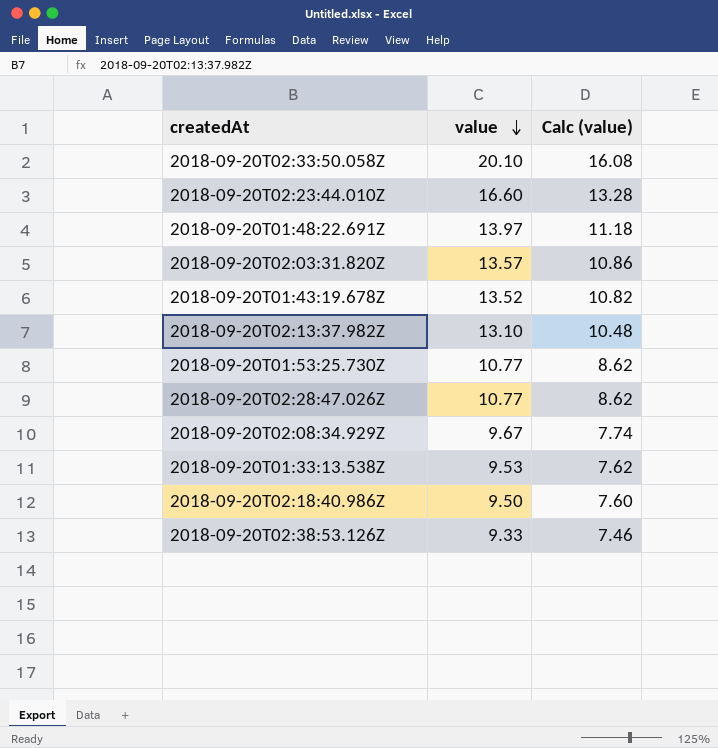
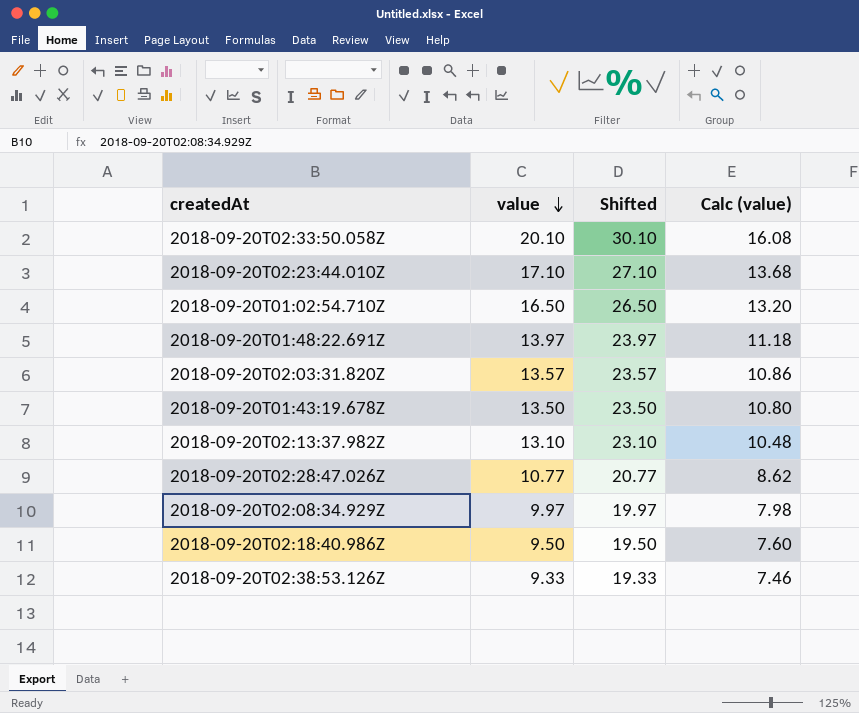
column Shifted | formula: none -> [value] + 10
row 2018-09-20T01:53:25.730Z: 10.77 | 8.62 -> none
row 2018-09-20T01:33:13.538Z: 9.53 | 7.62 -> none
2018-09-20T02:23:44.010Z | value: 16.60 -> 17.10
2018-09-20T02:23:44.010Z | Calc (value): 13.28 -> 13.68
row 2018-09-20T01:02:54.710Z: none -> 16.50 | 26.50 | 13.20
2018-09-20T01:43:19.678Z | value: 13.52 -> 13.50
2018-09-20T01:43:19.678Z | Calc (value): 10.82 -> 10.80
2018-09-20T02:08:34.929Z | value: 9.67 -> 9.97
2018-09-20T02:08:34.929Z | Calc (value): 7.74 -> 7.98

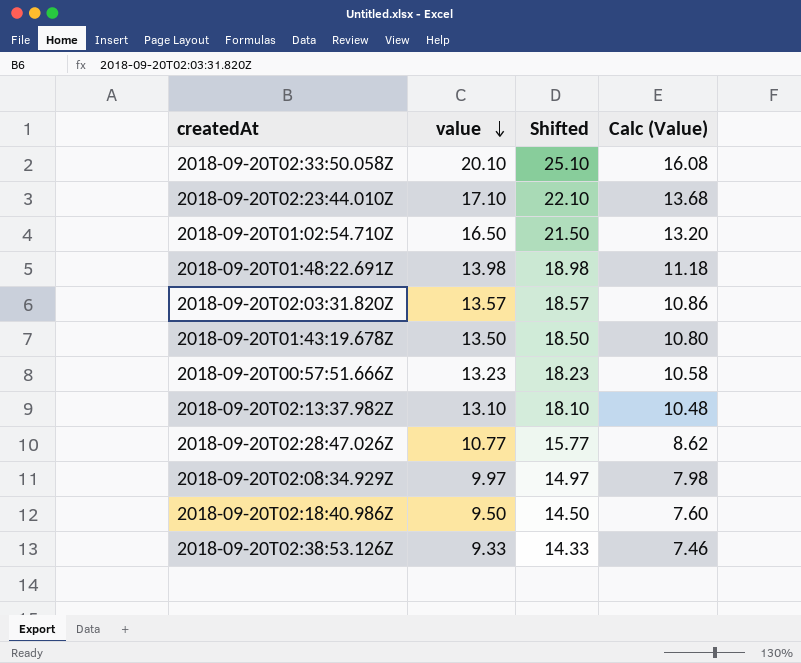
column Shifted | formula: [value] + 10 -> [value] + 5
column name: Calc (value) -> Calc (Value)
2018-09-20T01:48:22.691Z | value: 13.97 -> 13.98
row 2018-09-20T00:57:51.666Z: none -> 13.23 | 18.23 | 10.58

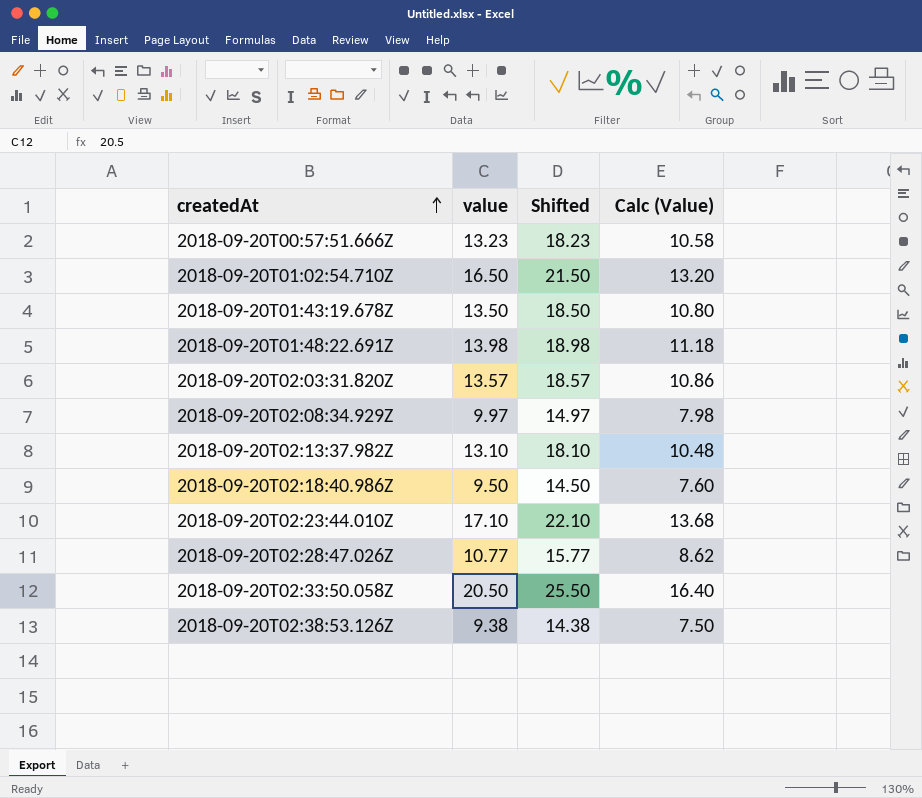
row order: value descending -> createdAt ascending
2018-09-20T02:33:50.058Z | value: 20.10 -> 20.50
2018-09-20T02:33:50.058Z | Shifted: 25.10 -> 25.50
2018-09-20T02:33:50.058Z | Calc (Value): 16.08 -> 16.40
2018-09-20T02:38:53.126Z | value: 9.33 -> 9.38
2018-09-20T02:38:53.126Z | Shifted: 14.33 -> 14.38
2018-09-20T02:38:53.126Z | Calc (Value): 7.46 -> 7.50

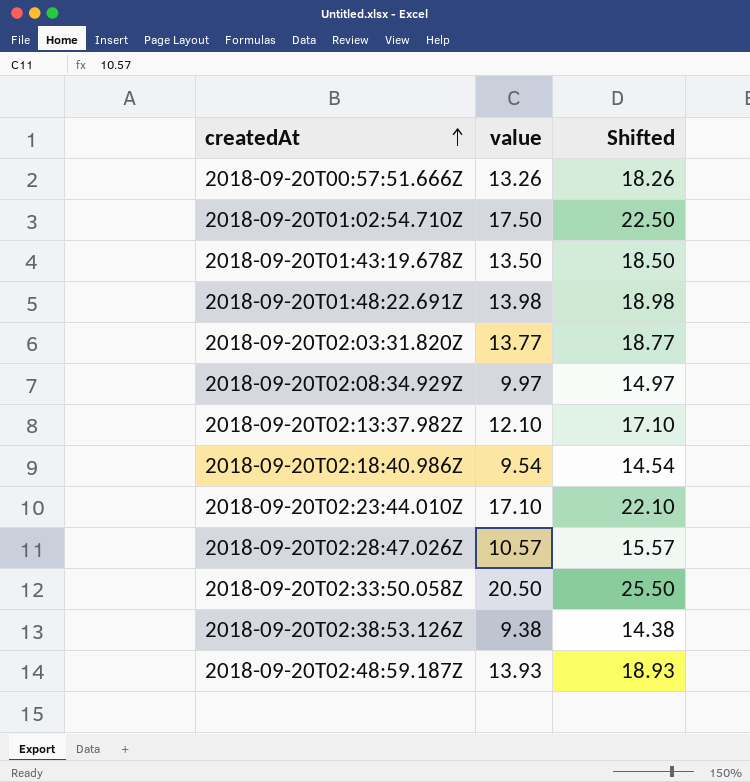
column Calc (Value) | formula: [value] * 0.8 -> none
2018-09-20T00:57:51.666Z | value: 13.23 -> 13.26
2018-09-20T00:57:51.666Z | Shifted: 18.23 -> 18.26
2018-09-20T01:02:54.710Z | value: 16.50 -> 17.50
2018-09-20T01:02:54.710Z | Shifted: 21.50 -> 22.50
2018-09-20T02:03:31.820Z | value: 13.57 -> 13.77
2018-09-20T02:03:31.820Z | Shifted: 18.57 -> 18.77
2018-09-20T02:13:37.982Z | value: 13.10 -> 12.10
2018-09-20T02:13:37.982Z | Shifted: 18.10 -> 17.10
2018-09-20T02:18:40.986Z | value: 9.50 -> 9.54
2018-09-20T02:18:40.986Z | Shifted: 14.50 -> 14.54
2018-09-20T02:28:47.026Z | value: 10.77 -> 10.57
2018-09-20T02:28:47.026Z | Shifted: 15.77 -> 15.57
row 2018-09-20T02:48:59.187Z: none -> 13.93 | 18.93

